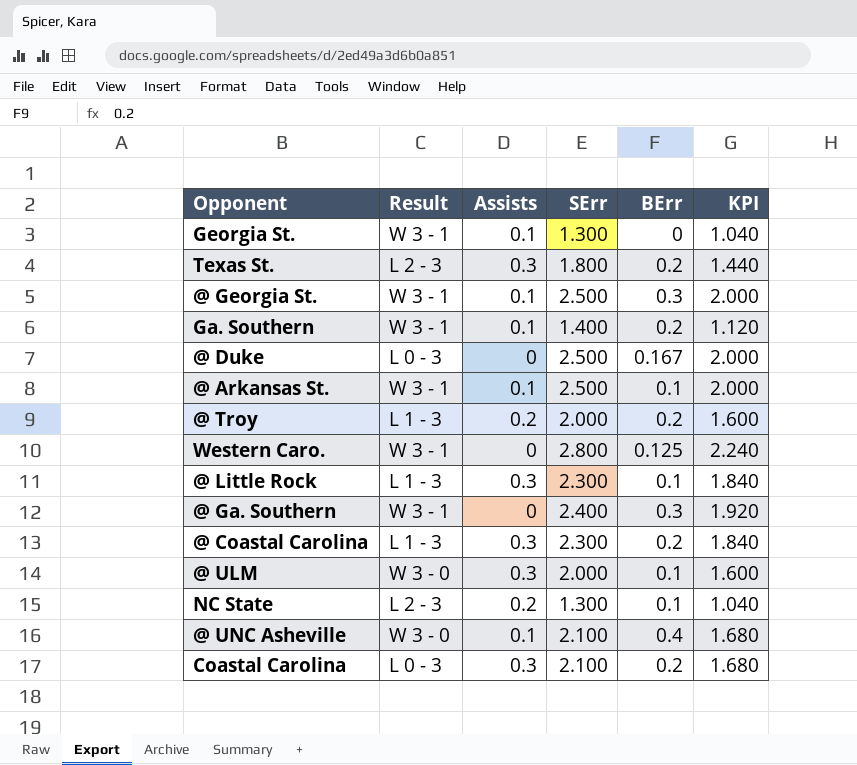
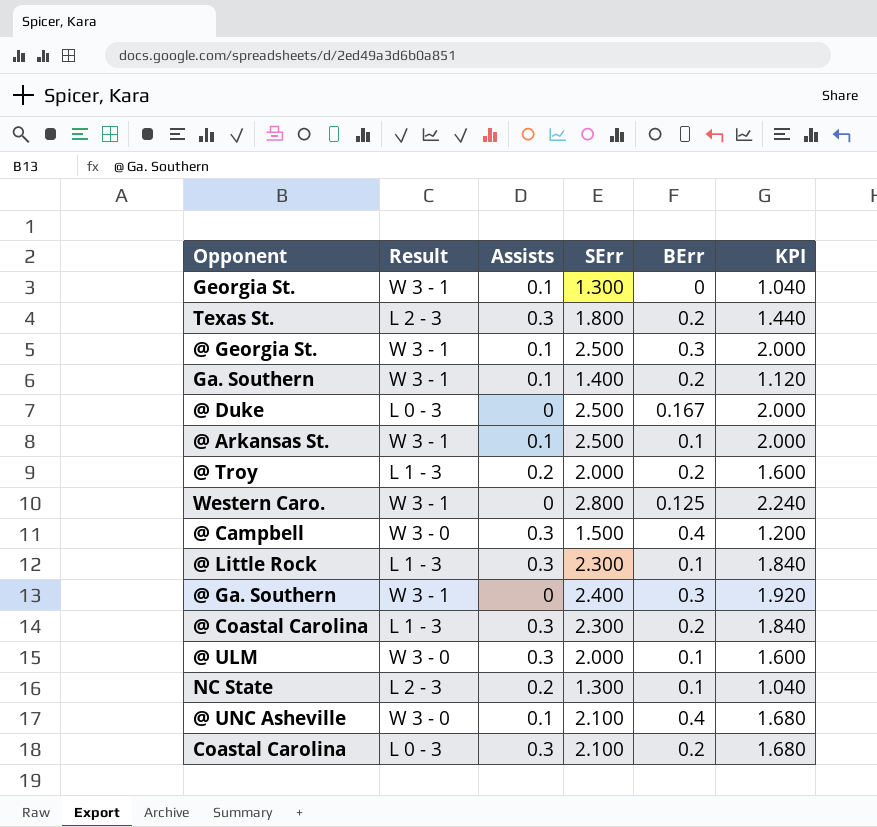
row @ Campbell: none -> W 3 - 0 | 0.3 | 1.500 | 0.4 | 1.200

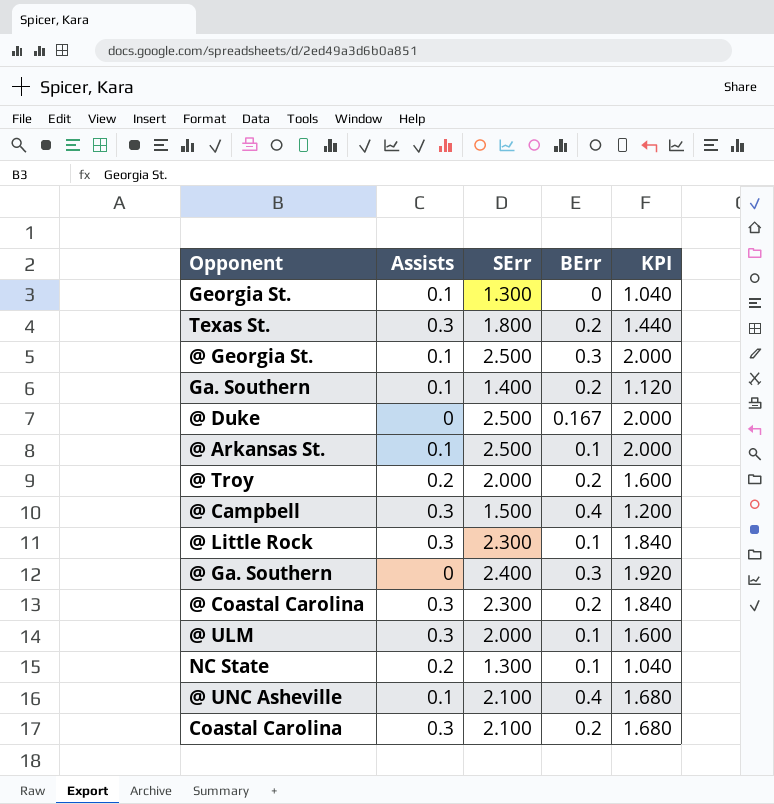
column Result | position: 2 -> none
row Western Caro.: W 3 - 1 | 0 | 2.800 | 0.125 | 2.240 -> none

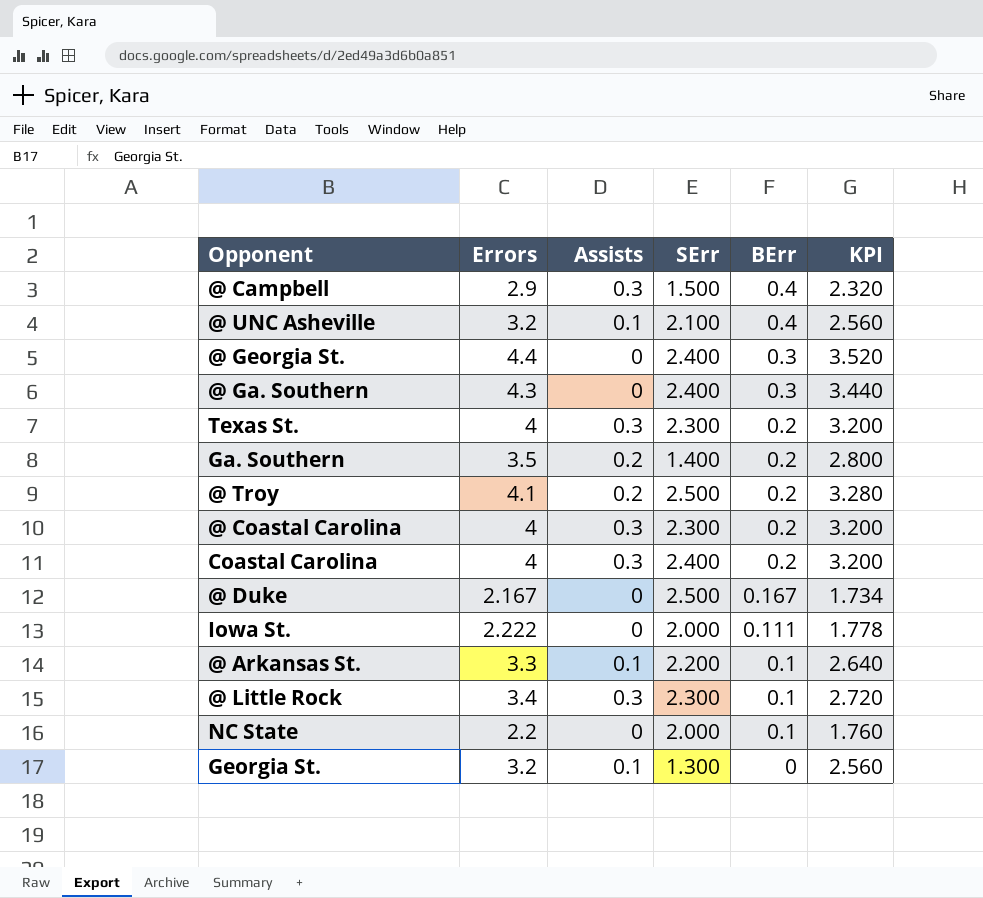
row order: none -> BErr descending
column Errors | position: none -> 2
column KPI | formula: [SErr] * 0.8 -> [Errors] * 0.8
row @ ULM: 0.3 | 2.000 | 0.1 | 1.600 -> none
@ Georgia St. | Assists: 0.1 -> 0
@ Georgia St. | SErr: 2.500 -> 2.400
Texas St. | SErr: 1.800 -> 2.300
Ga. Southern | Assists: 0.1 -> 0.2
@ Troy | SErr: 2.000 -> 2.500
Coastal Carolina | SErr: 2.100 -> 2.400
row Iowa St.: none -> 2.222 | 0 | 2.000 | 0.111 | 1.778
@ Arkansas St. | SErr: 2.500 -> 2.200
NC State | Assists: 0.2 -> 0
NC State | SErr: 1.300 -> 2.000

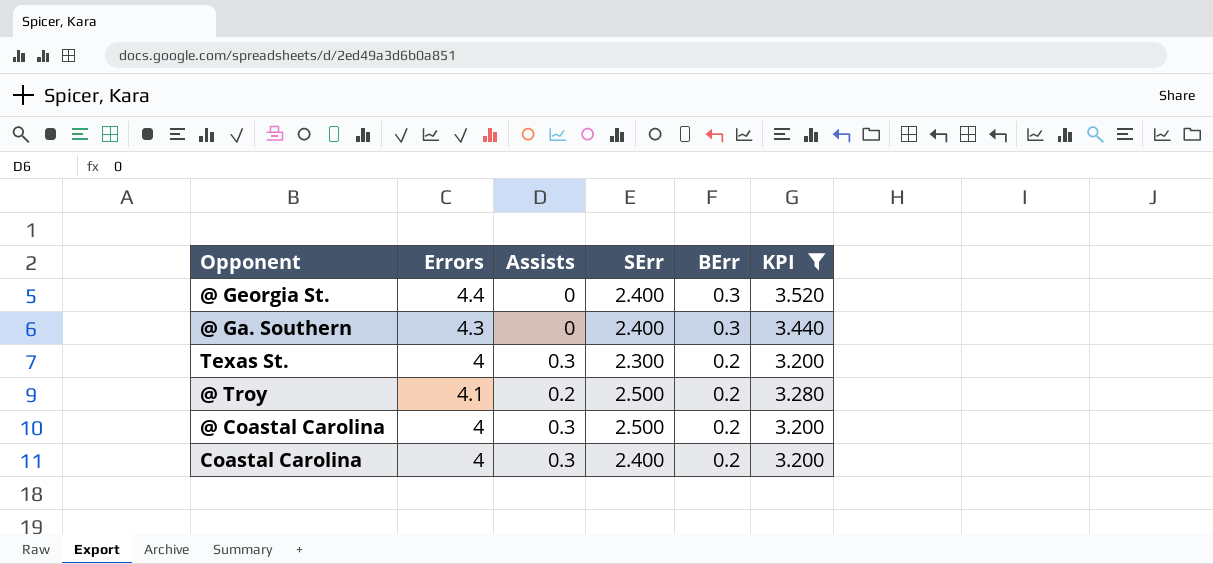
filter: none -> KPI >= 3.200
@ Coastal Carolina | SErr: 2.300 -> 2.500

